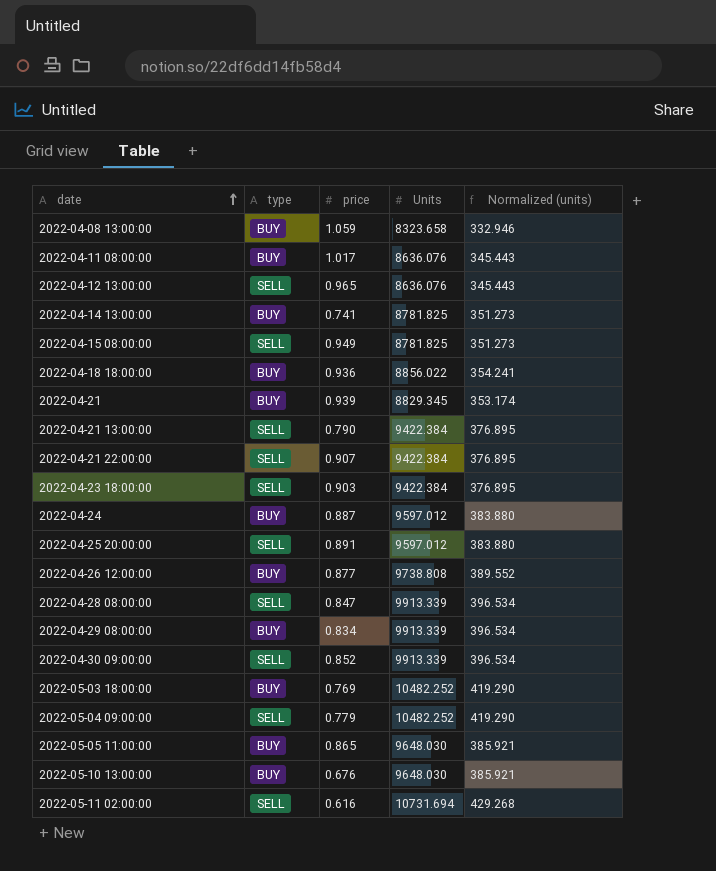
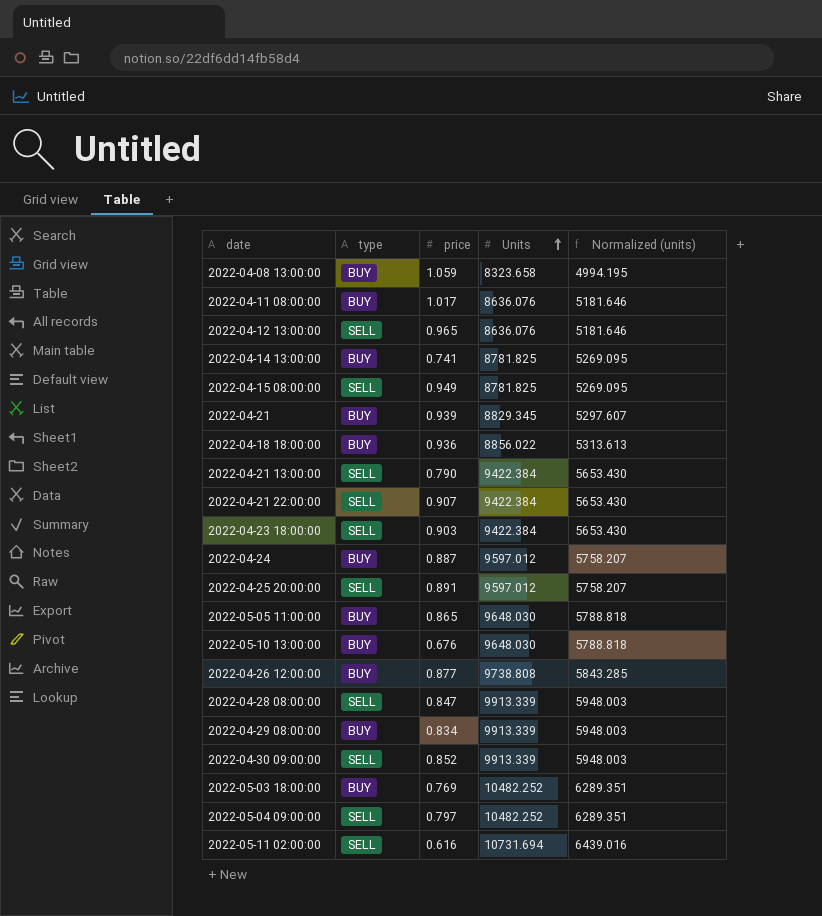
row order: date ascending -> Units ascending
column Normalized (units) | formula: [Units] * 0.04 -> [Units] * 0.6
2022-05-04 09:00:00 | price: 0.779 -> 0.797

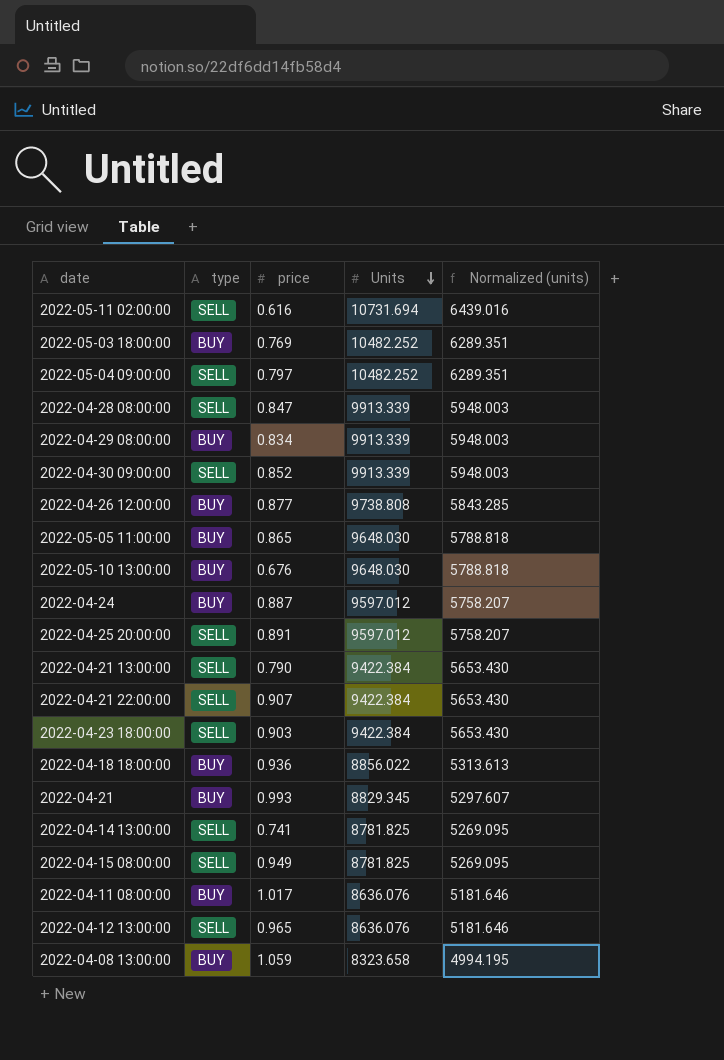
row order: Units ascending -> Units descending
2022-04-21 | price: 0.939 -> 0.993
2022-04-14 13:00:00 | type: BUY -> SELL

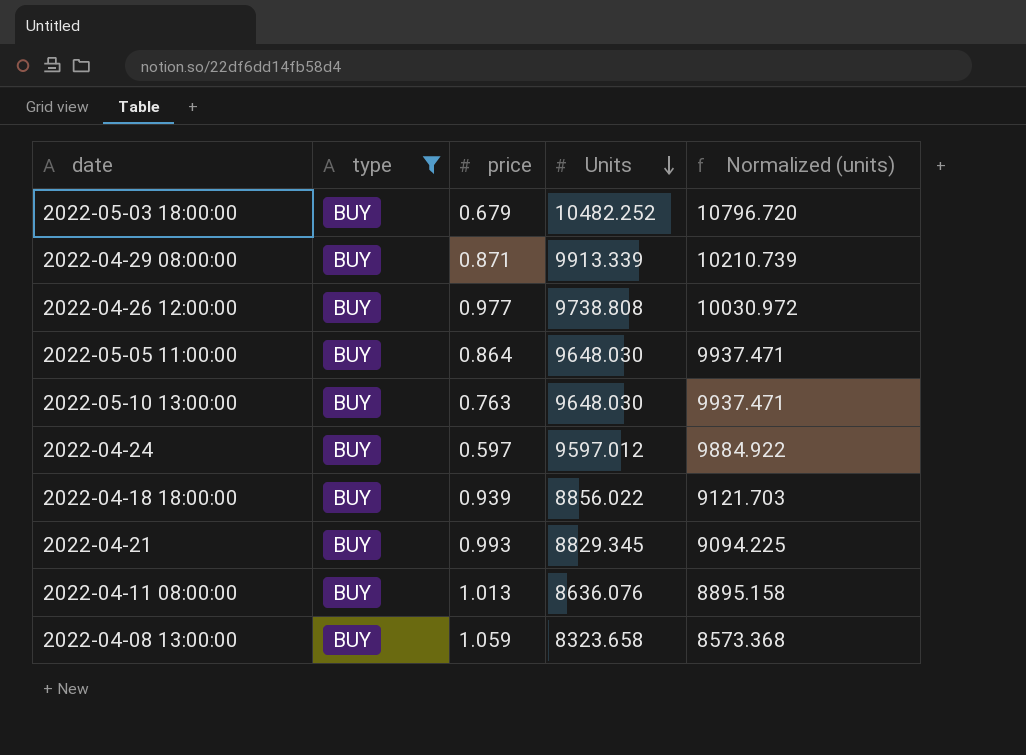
filter: none -> type = BUY
column Normalized (units) | formula: [Units] * 0.6 -> [Units] * 1.03
2022-05-03 18:00:00 | price: 0.769 -> 0.679
2022-04-29 08:00:00 | price: 0.834 -> 0.871
2022-04-26 12:00:00 | price: 0.877 -> 0.977
2022-05-05 11:00:00 | price: 0.865 -> 0.864
2022-05-10 13:00:00 | price: 0.676 -> 0.763
2022-04-24 | price: 0.887 -> 0.597
2022-04-18 18:00:00 | price: 0.936 -> 0.939
2022-04-11 08:00:00 | price: 1.017 -> 1.013

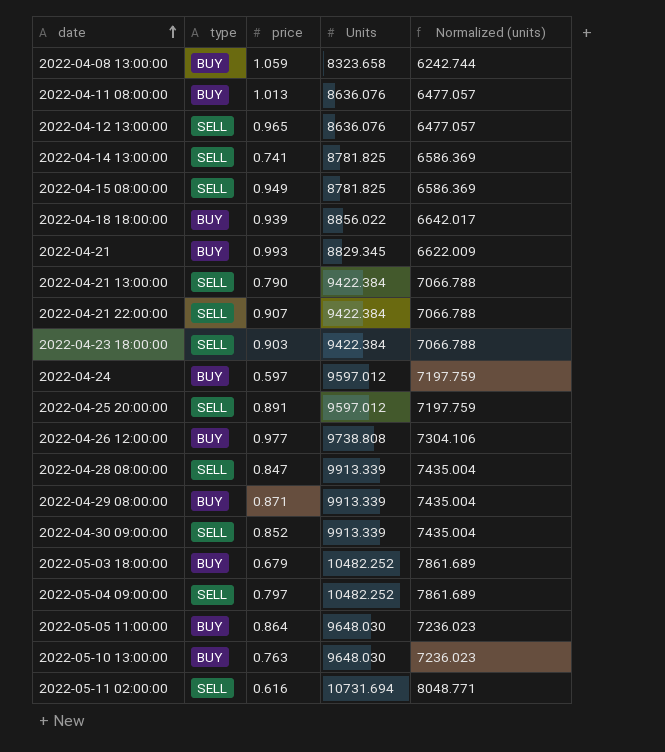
filter: type = BUY -> none
row order: Units descending -> date ascending
column Normalized (units) | formula: [Units] * 1.03 -> [Units] * 0.75

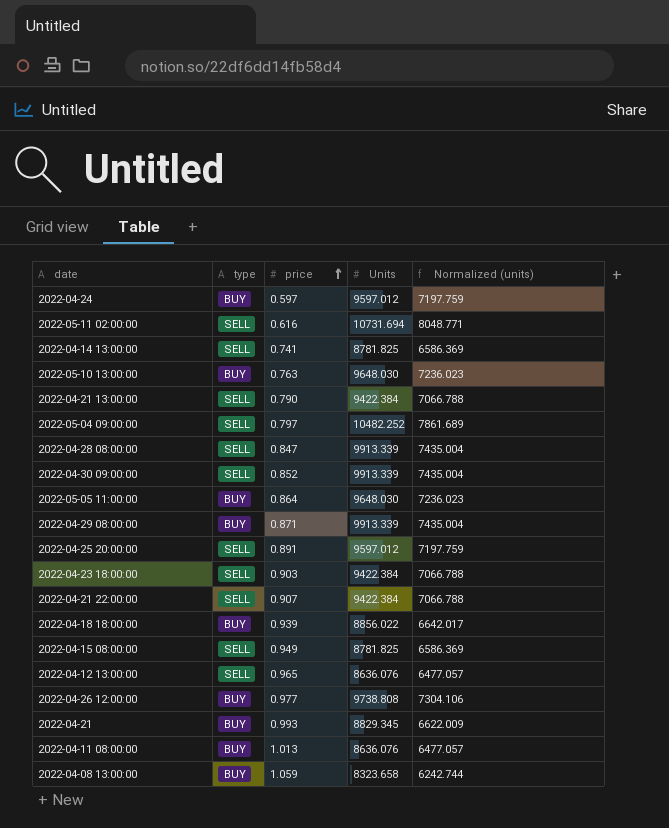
row order: date ascending -> price ascending
row 2022-05-03 18:00:00: BUY | 0.679 | 10482.252 | 7861.689 -> none

